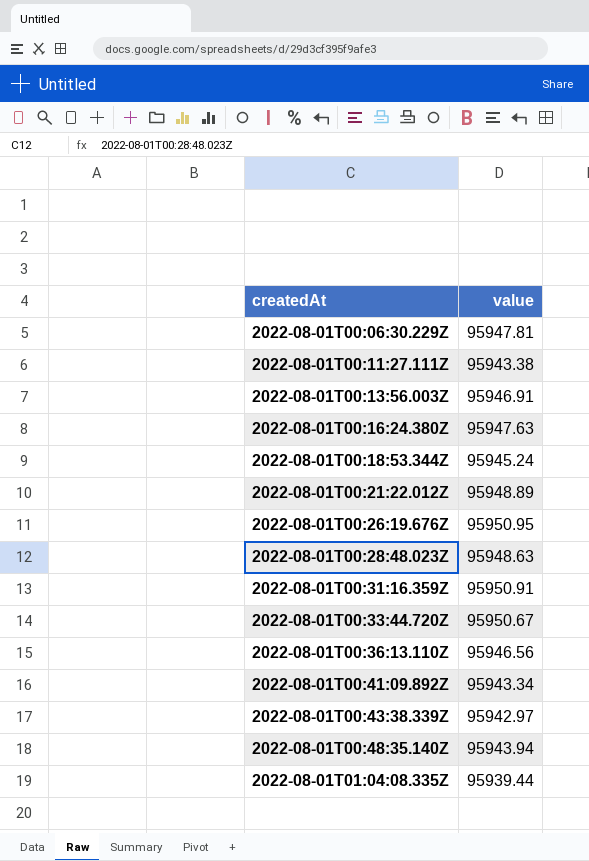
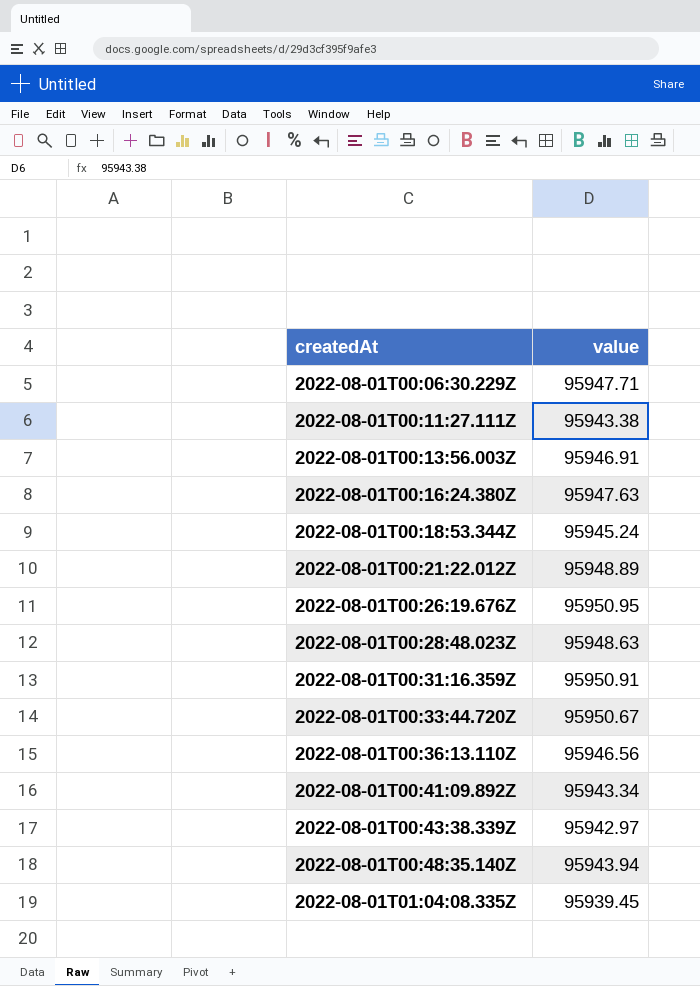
2022-08-01T00:06:30.229Z | value: 95947.81 -> 95947.71
2022-08-01T01:04:08.335Z | value: 95939.44 -> 95939.45

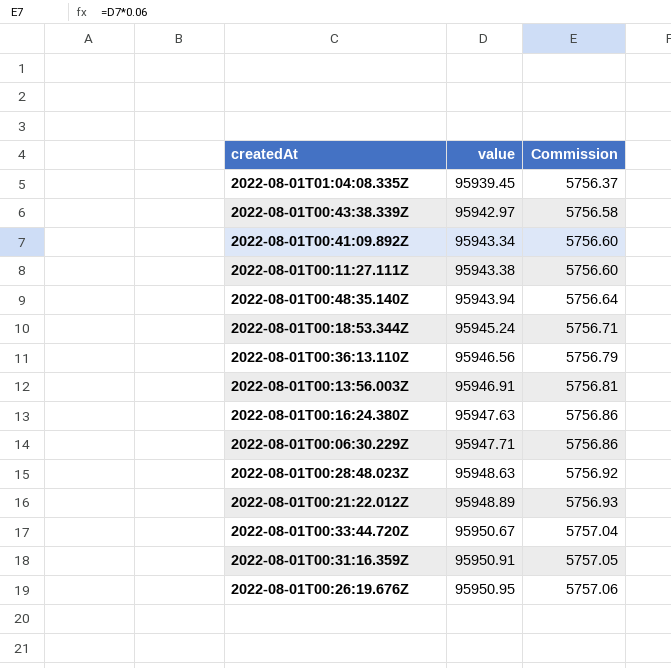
row order: createdAt ascending -> value ascending
column Commission | formula: none -> [value] * 0.06

